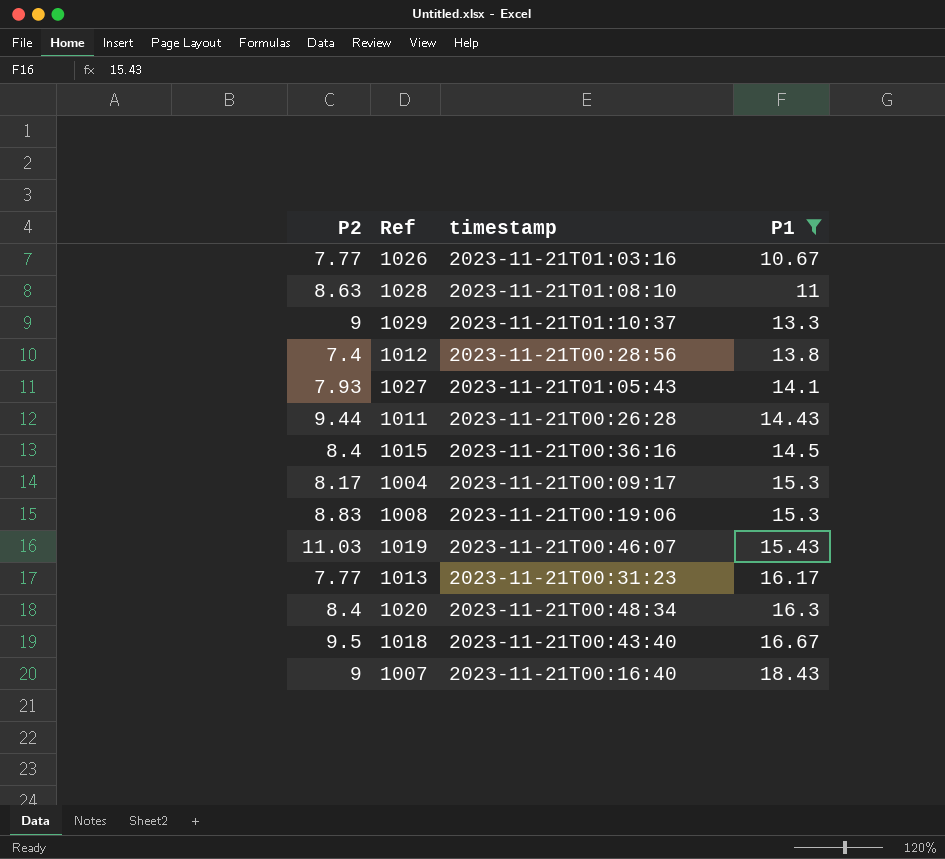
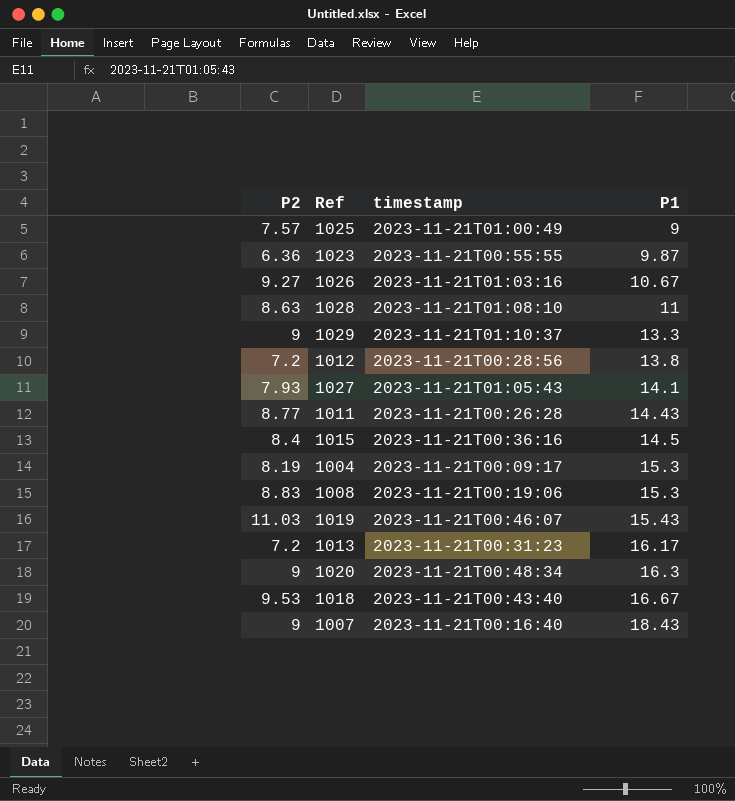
filter: P1 >= 10.67 -> none
1026 | P2: 7.77 -> 9.27
1012 | P2: 7.4 -> 7.2
1011 | P2: 9.44 -> 8.77
1004 | P2: 8.17 -> 8.19
1013 | P2: 7.77 -> 7.2
1020 | P2: 8.4 -> 9
1018 | P2: 9.5 -> 9.53

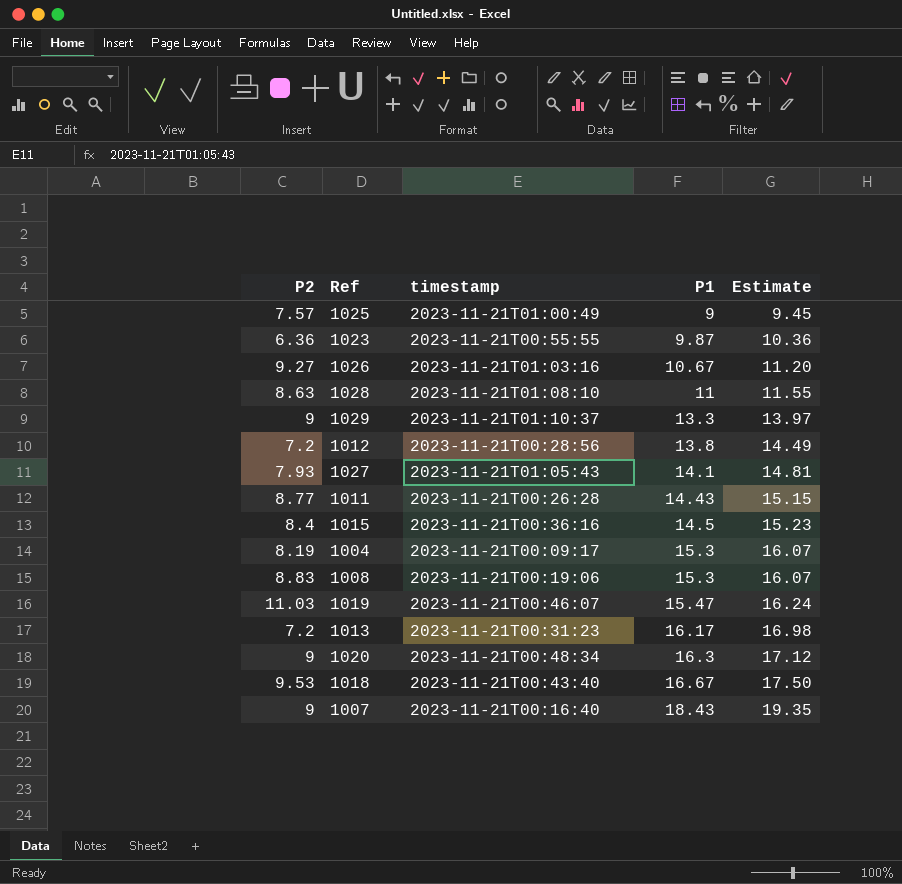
column Estimate | formula: none -> [P1] * 1.05
1019 | P1: 15.43 -> 15.47

